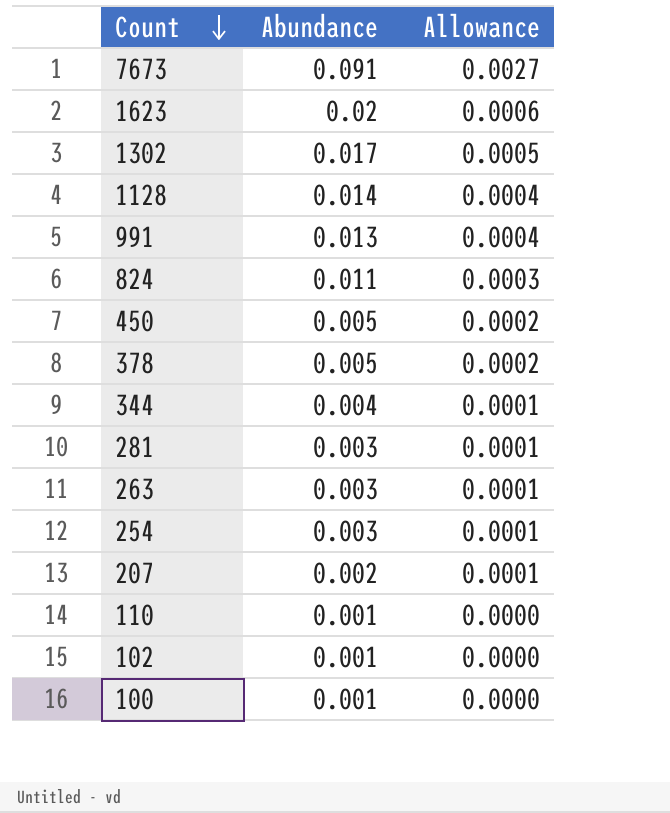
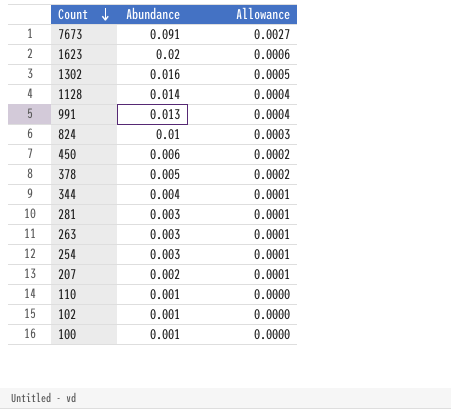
1302 | Abundance: 0.017 -> 0.016
824 | Abundance: 0.011 -> 0.01
450 | Abundance: 0.005 -> 0.006

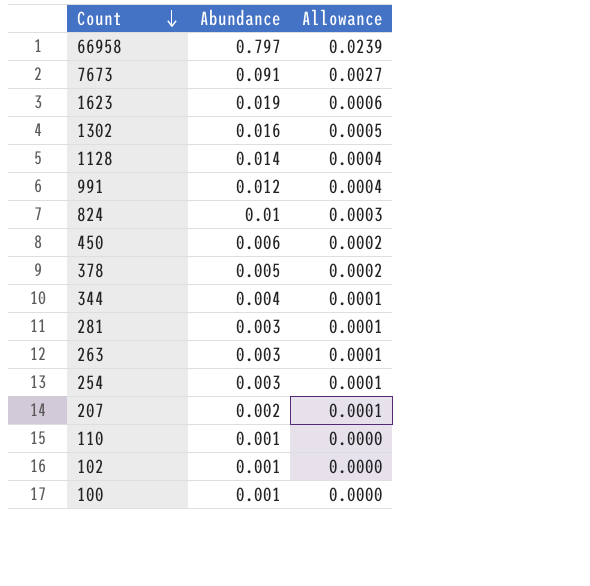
row 66958: none -> 0.797 | 0.0239
1623 | Abundance: 0.02 -> 0.019
991 | Abundance: 0.013 -> 0.012

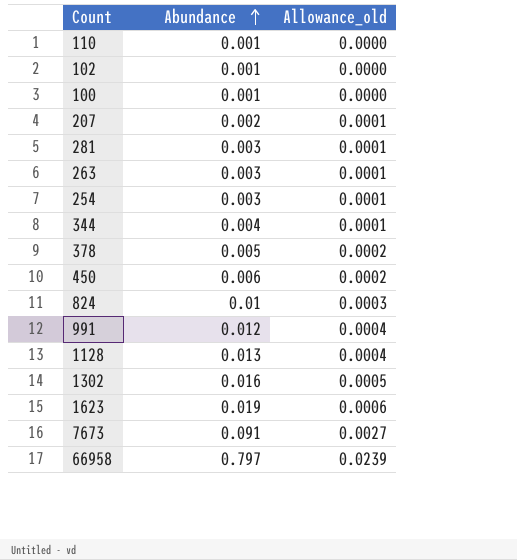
row order: Count descending -> Abundance ascending
column name: Allowance -> Allowance_old
1128 | Abundance: 0.014 -> 0.013

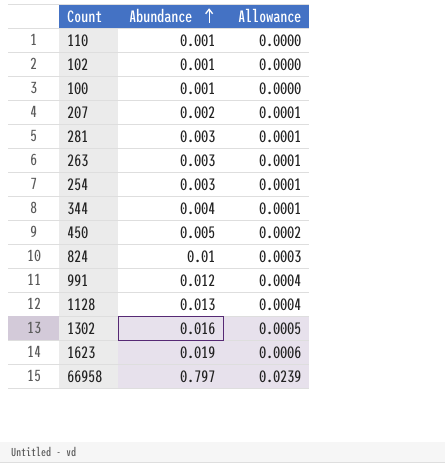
column name: Allowance_old -> Allowance
row 378: 0.005 | 0.0002 -> none
row 7673: 0.091 | 0.0027 -> none
450 | Abundance: 0.006 -> 0.005

